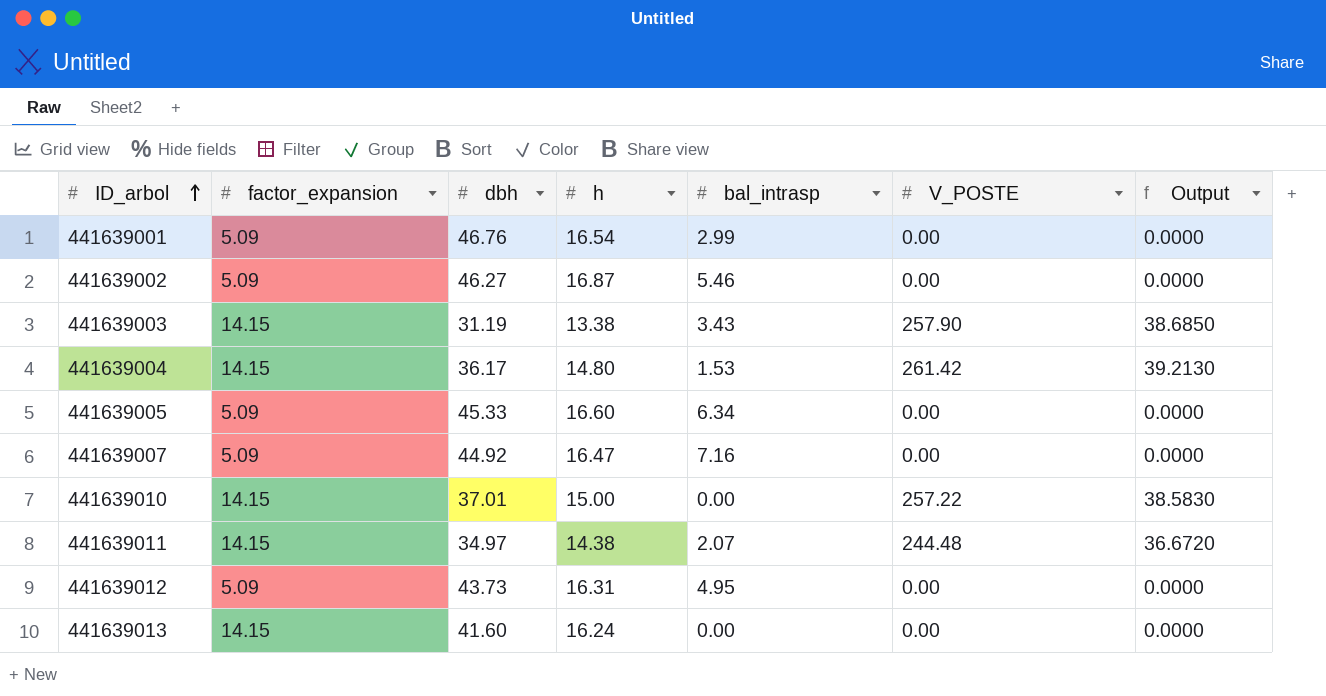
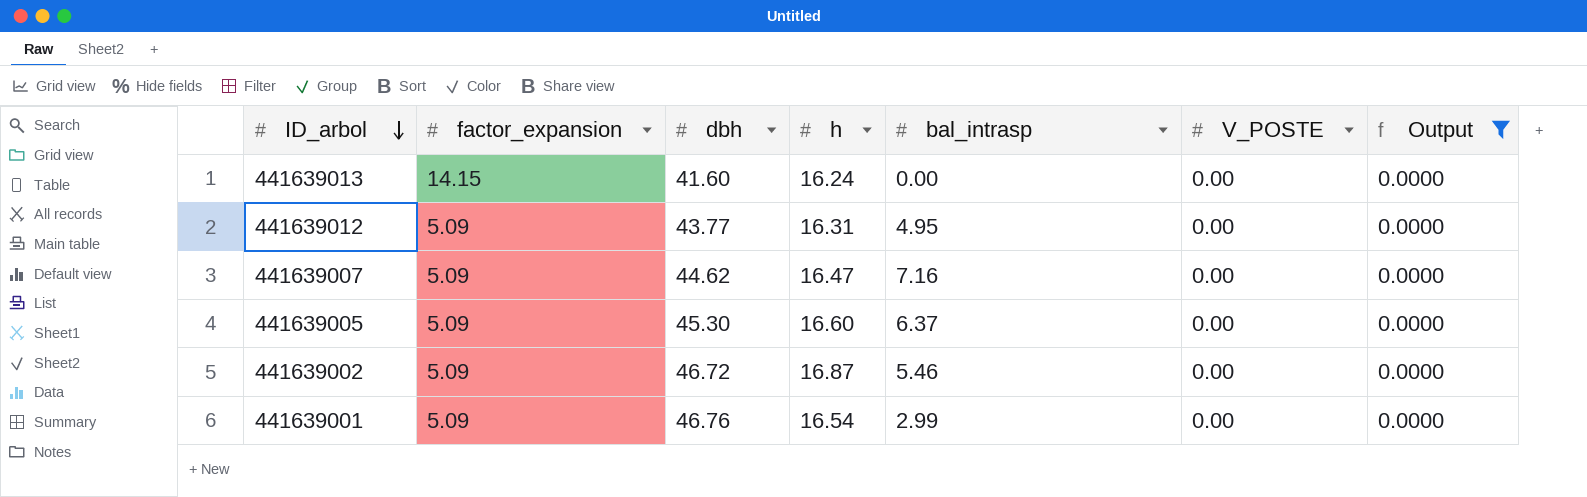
filter: none -> Output = 0.0000
row order: ID_arbol ascending -> ID_arbol descending
441639012 | dbh: 43.73 -> 43.77
441639007 | dbh: 44.92 -> 44.62
441639005 | dbh: 45.33 -> 45.30
441639005 | bal_intrasp: 6.34 -> 6.37
441639002 | dbh: 46.27 -> 46.72

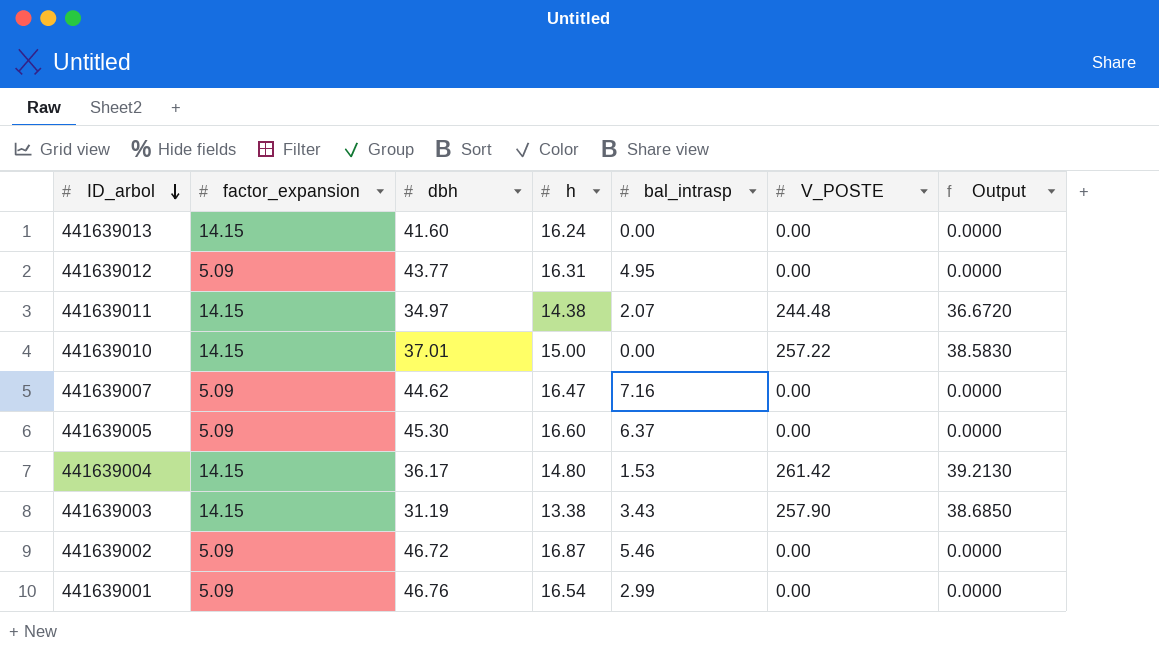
filter: Output = 0.0000 -> none

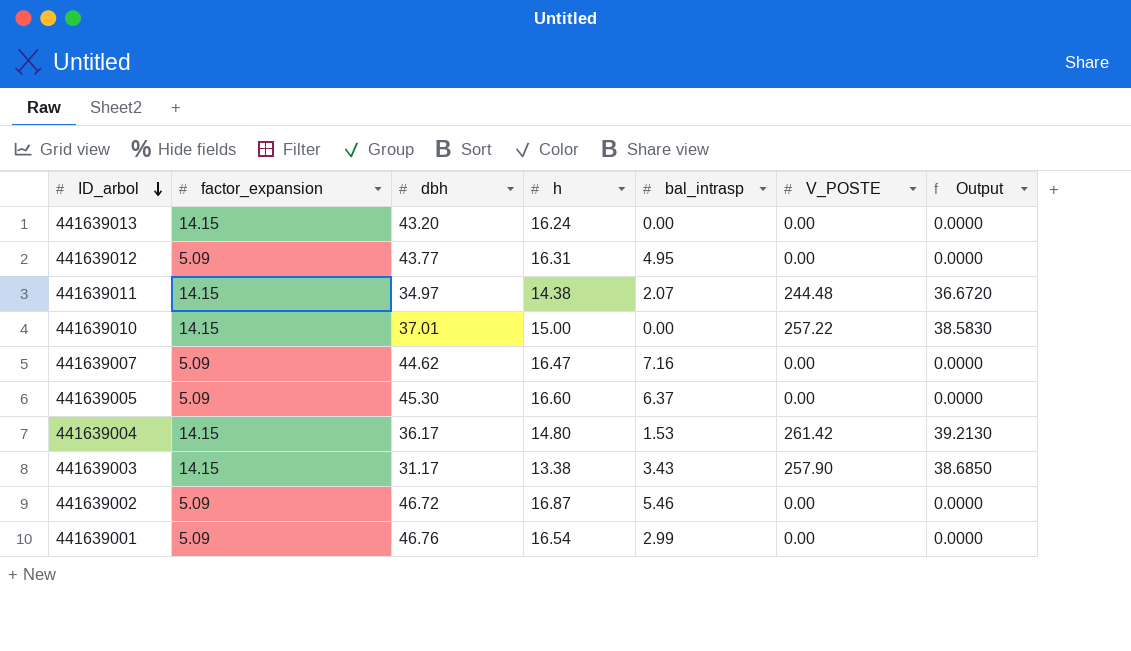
441639013 | dbh: 41.60 -> 43.20
441639003 | dbh: 31.19 -> 31.17

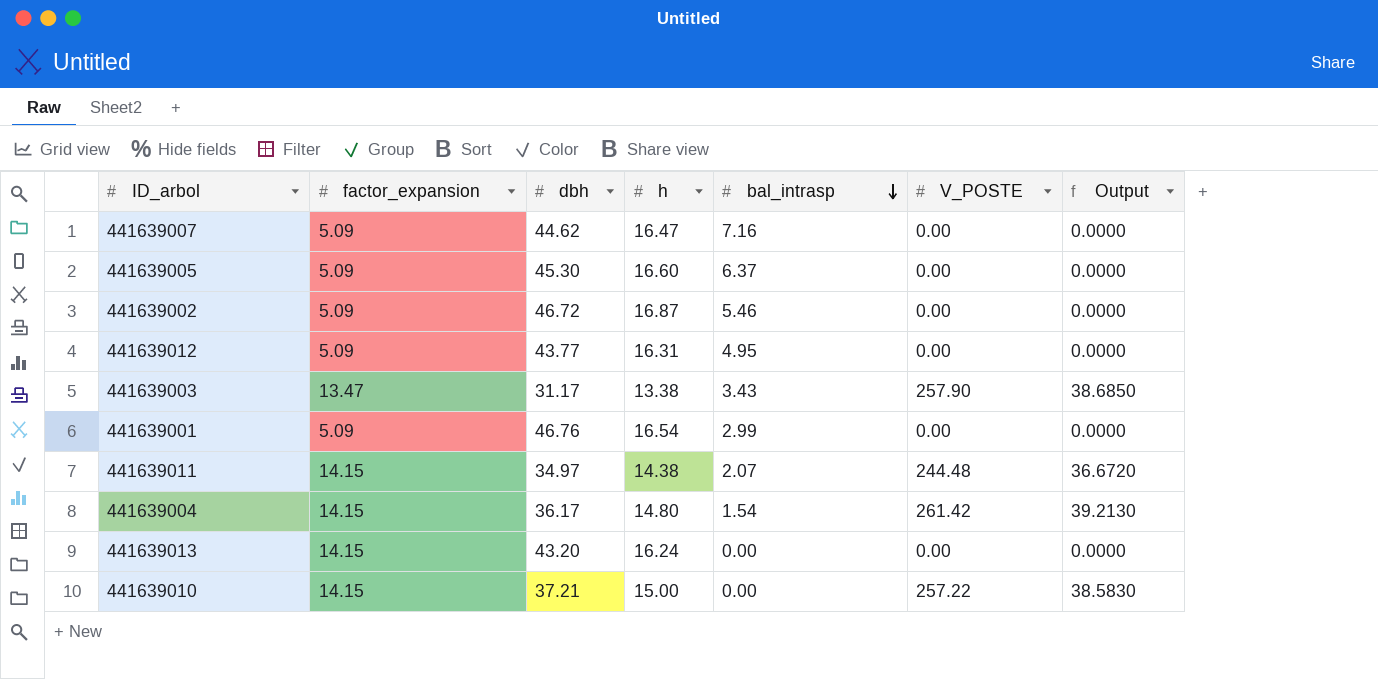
row order: ID_arbol descending -> bal_intrasp descending
441639003 | factor_expansion: 14.15 -> 13.47
441639004 | bal_intrasp: 1.53 -> 1.54
441639010 | dbh: 37.01 -> 37.21

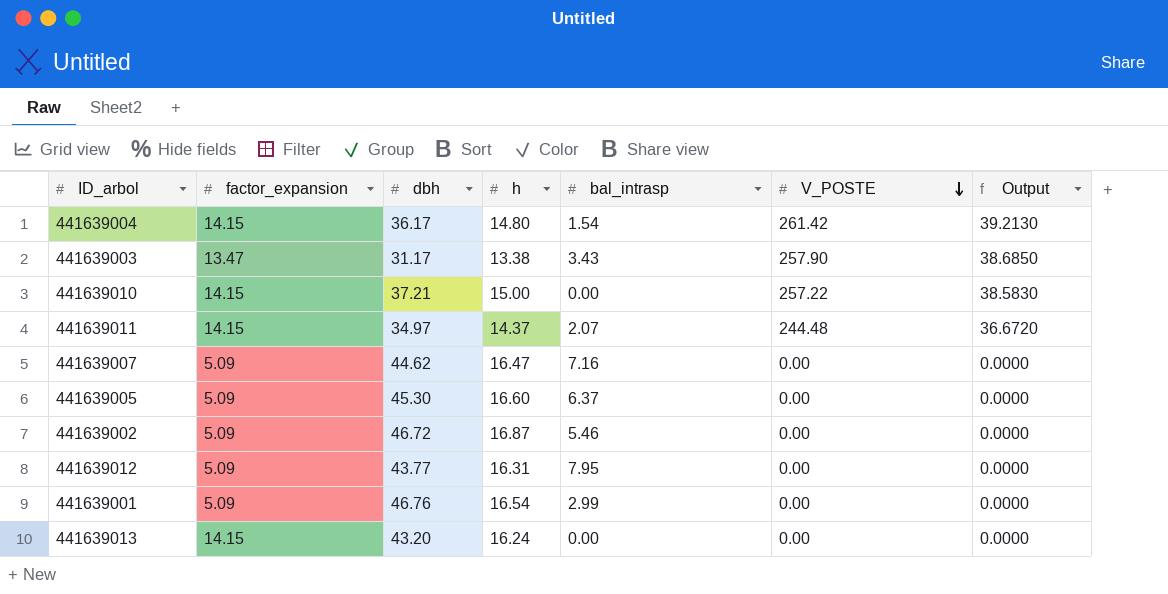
row order: bal_intrasp descending -> V_POSTE descending
441639011 | h: 14.38 -> 14.37
441639012 | bal_intrasp: 4.95 -> 7.95

